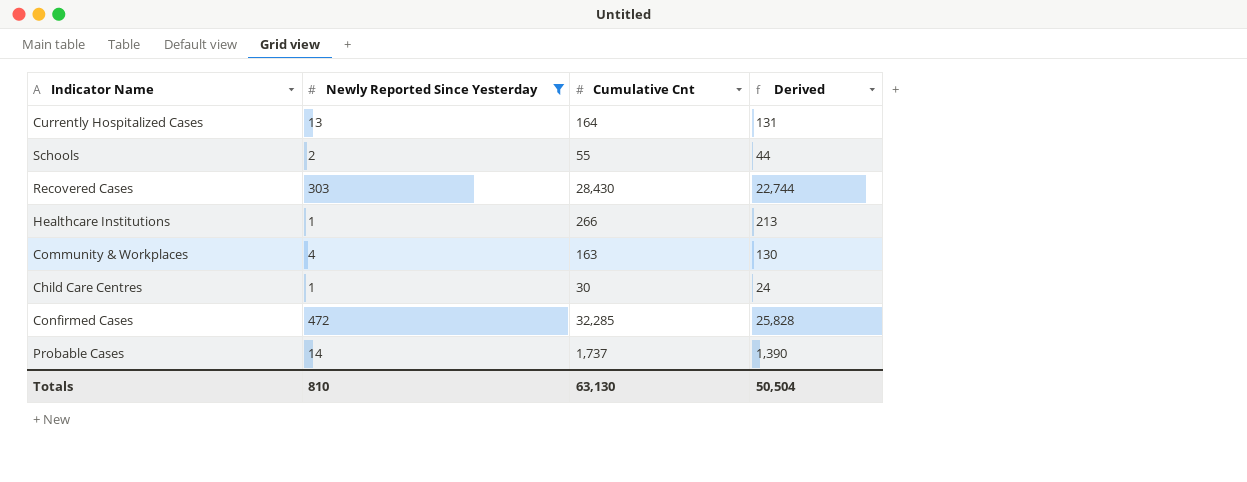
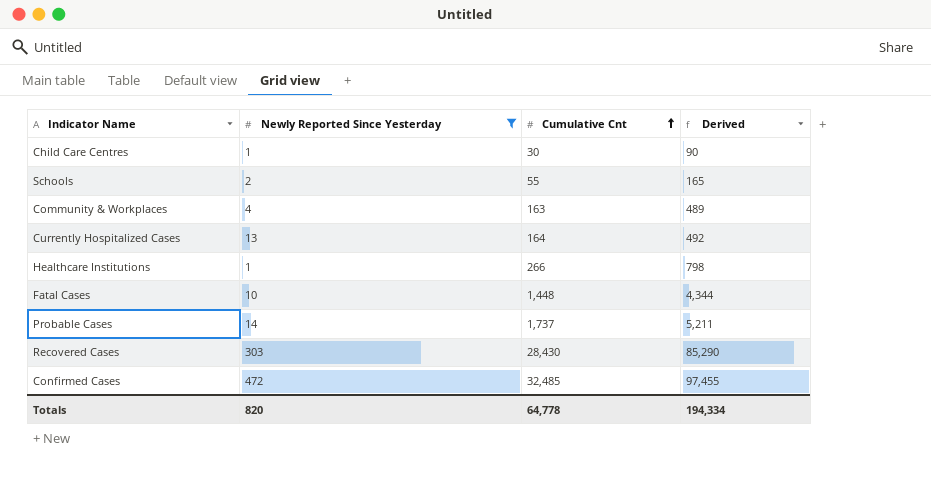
row order: none -> Cumulative Cnt ascending
column Derived | formula: [Cumulative Cnt] * 0.8 -> [Cumulative Cnt] * 3
row Fatal Cases: none -> 10 | 1,448 | 4,344
Confirmed Cases | Cumulative Cnt: 32,285 -> 32,485
Totals | Newly Reported Since Yesterday: 810 -> 820
Totals | Cumulative Cnt: 63,130 -> 64,778
Totals | Derived: 50,504 -> 194,334

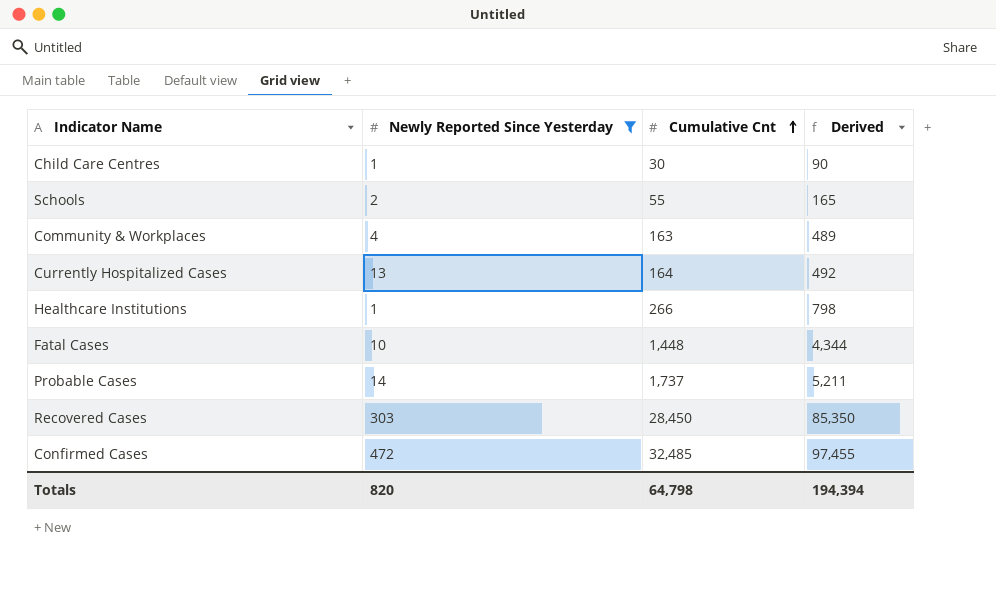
Recovered Cases | Cumulative Cnt: 28,430 -> 28,450
Recovered Cases | Derived: 85,290 -> 85,350
Totals | Cumulative Cnt: 64,778 -> 64,798
Totals | Derived: 194,334 -> 194,394

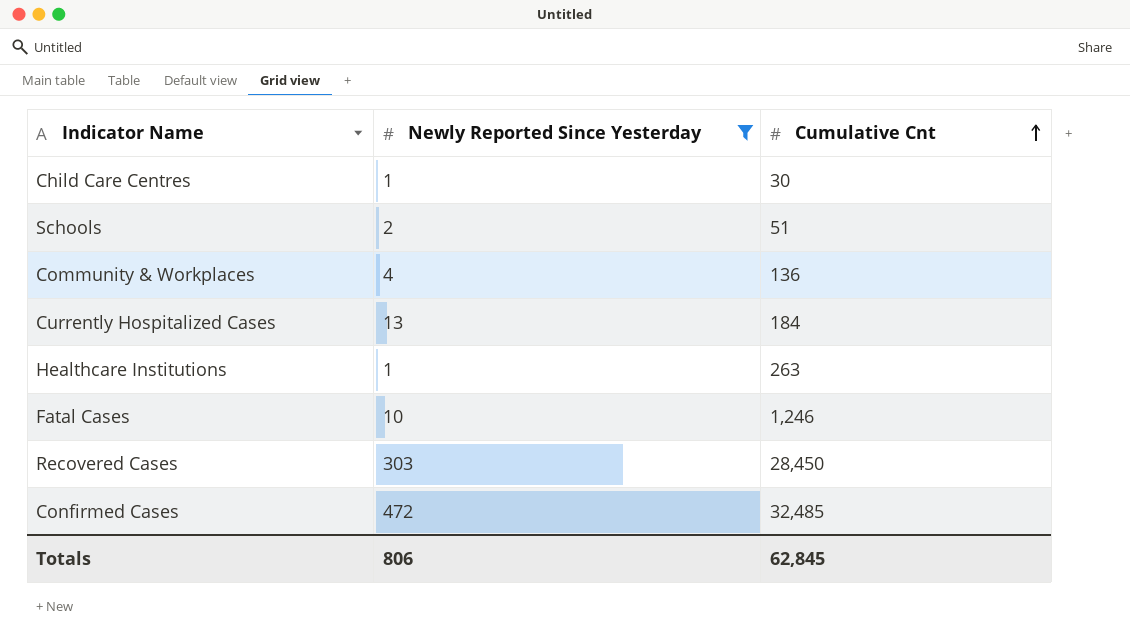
column Derived | formula: [Cumulative Cnt] * 3 -> none
row Probable Cases: 14 | 1,737 | 5,211 -> none
Schools | Cumulative Cnt: 55 -> 51
Community & Workplaces | Cumulative Cnt: 163 -> 136
Currently Hospitalized Cases | Cumulative Cnt: 164 -> 184
Healthcare Institutions | Cumulative Cnt: 266 -> 263
Fatal Cases | Cumulative Cnt: 1,448 -> 1,246
Totals | Newly Reported Since Yesterday: 820 -> 806
Totals | Cumulative Cnt: 64,798 -> 62,845

